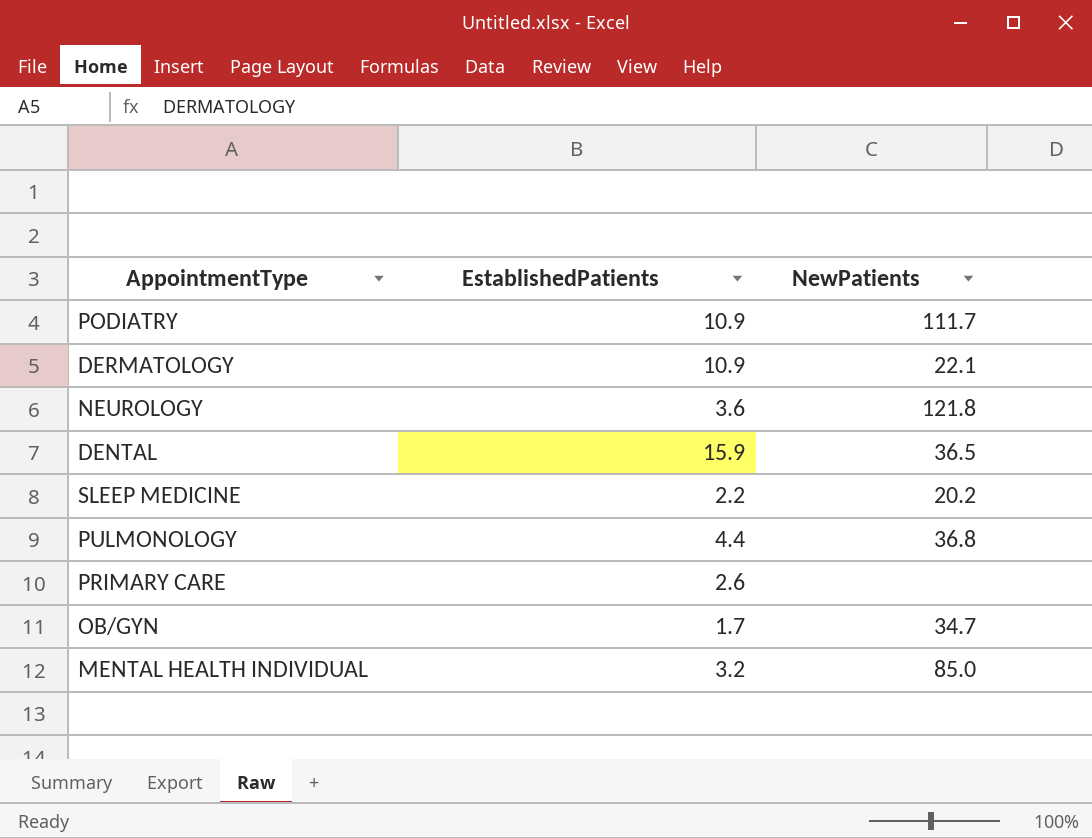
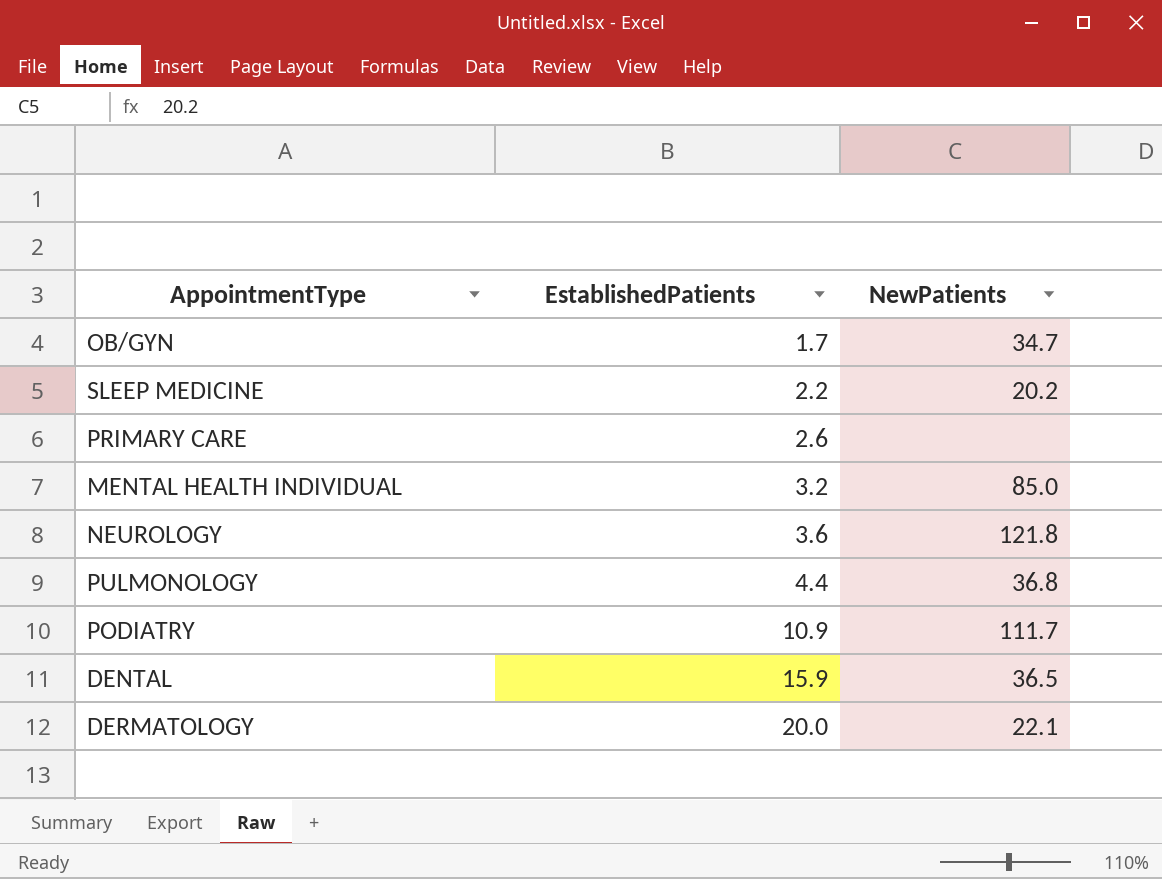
row order: none -> EstablishedPatients ascending
DERMATOLOGY | EstablishedPatients: 10.9 -> 20.0

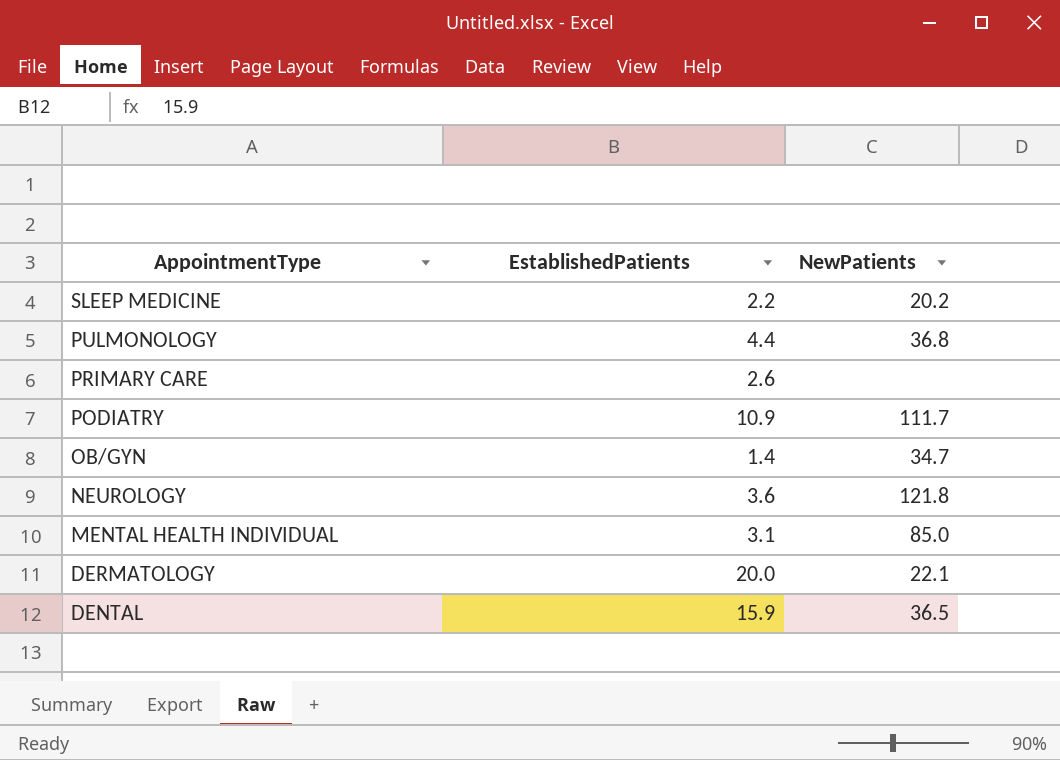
row order: EstablishedPatients ascending -> AppointmentType descending
OB/GYN | EstablishedPatients: 1.7 -> 1.4
MENTAL HEALTH INDIVIDUAL | EstablishedPatients: 3.2 -> 3.1

